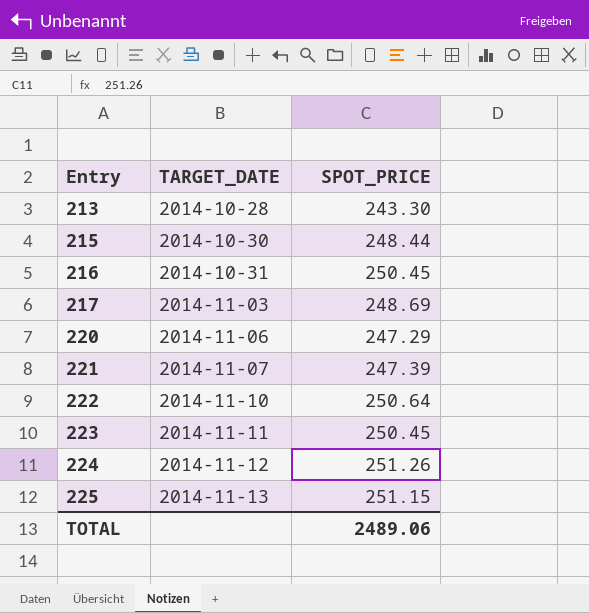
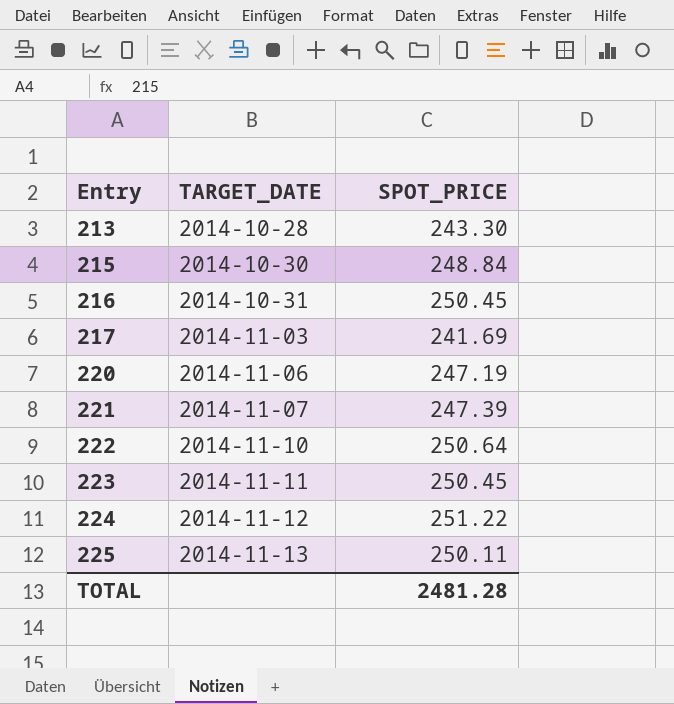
215 | SPOT_PRICE: 248.44 -> 248.84
217 | SPOT_PRICE: 248.69 -> 241.69
220 | SPOT_PRICE: 247.29 -> 247.19
224 | SPOT_PRICE: 251.26 -> 251.22
225 | SPOT_PRICE: 251.15 -> 250.11
TOTAL | SPOT_PRICE: 2489.06 -> 2481.28

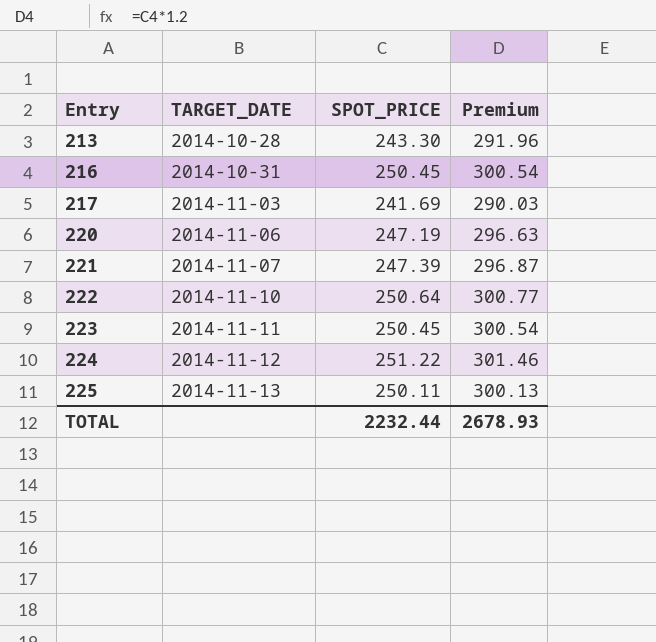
column Premium | formula: none -> [SPOT_PRICE] * 1.2
row 215: 2014-10-30 | 248.84 -> none
TOTAL | SPOT_PRICE: 2481.28 -> 2232.44

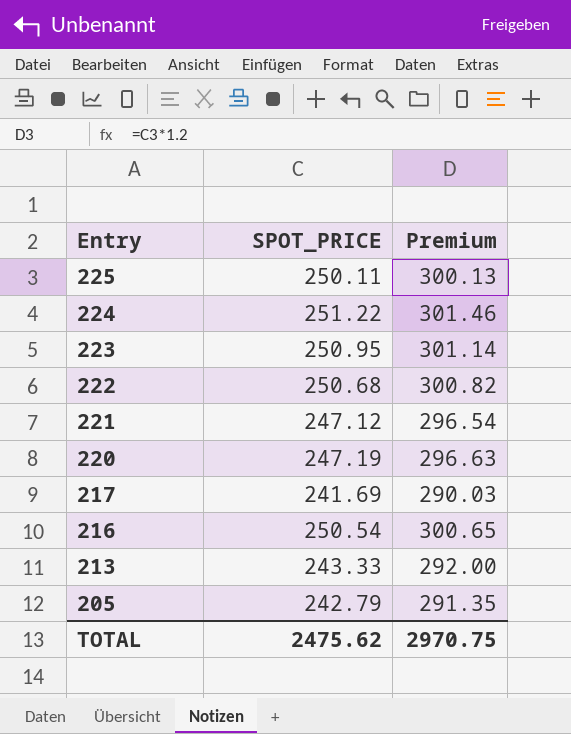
row order: Entry ascending -> Entry descending
column TARGET_DATE | position: 2 -> none
223 | SPOT_PRICE: 250.45 -> 250.95
223 | Premium: 300.54 -> 301.14
222 | SPOT_PRICE: 250.64 -> 250.68
222 | Premium: 300.77 -> 300.82
221 | SPOT_PRICE: 247.39 -> 247.12
221 | Premium: 296.87 -> 296.54
216 | SPOT_PRICE: 250.45 -> 250.54
216 | Premium: 300.54 -> 300.65
213 | SPOT_PRICE: 243.30 -> 243.33
213 | Premium: 291.96 -> 292.00
row 205: none -> 242.79 | 291.35
TOTAL | SPOT_PRICE: 2232.44 -> 2475.62
TOTAL | Premium: 2678.93 -> 2970.75

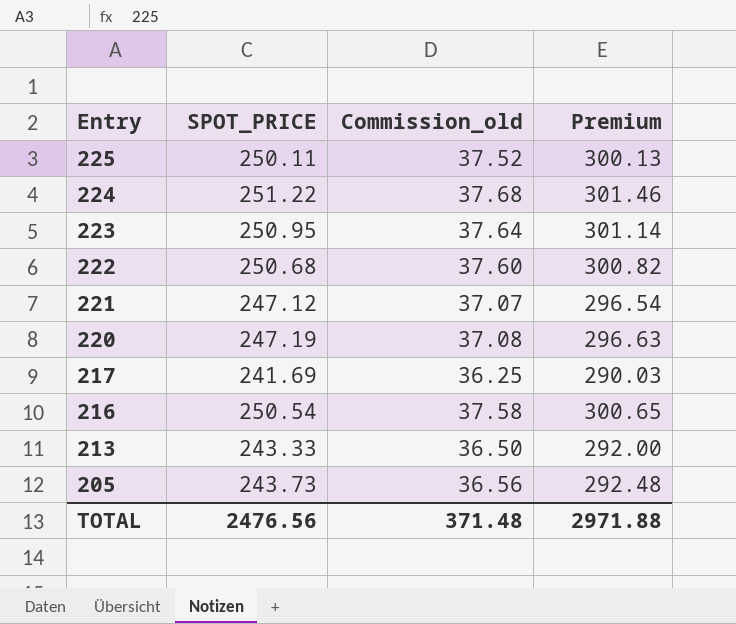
column Commission_old | formula: none -> [SPOT_PRICE] * 0.15
205 | SPOT_PRICE: 242.79 -> 243.73
205 | Premium: 291.35 -> 292.48
TOTAL | SPOT_PRICE: 2475.62 -> 2476.56
TOTAL | Premium: 2970.75 -> 2971.88

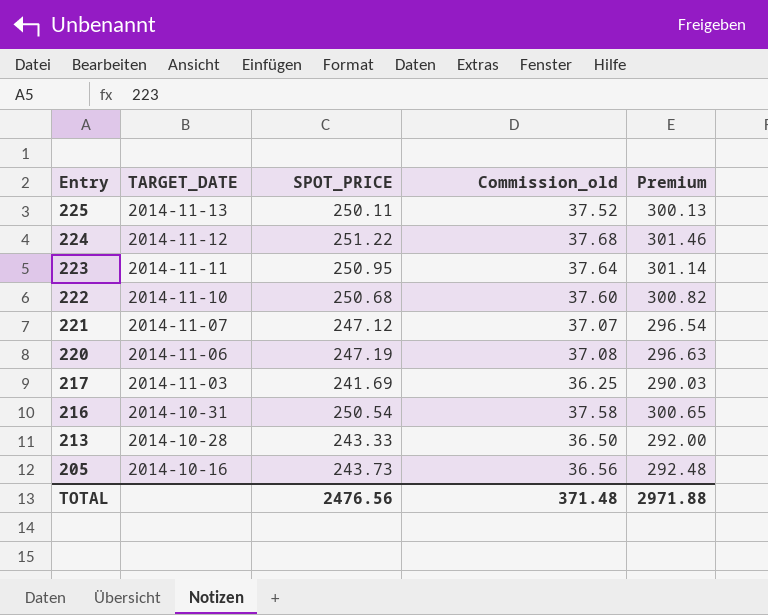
column TARGET_DATE | position: none -> 2

